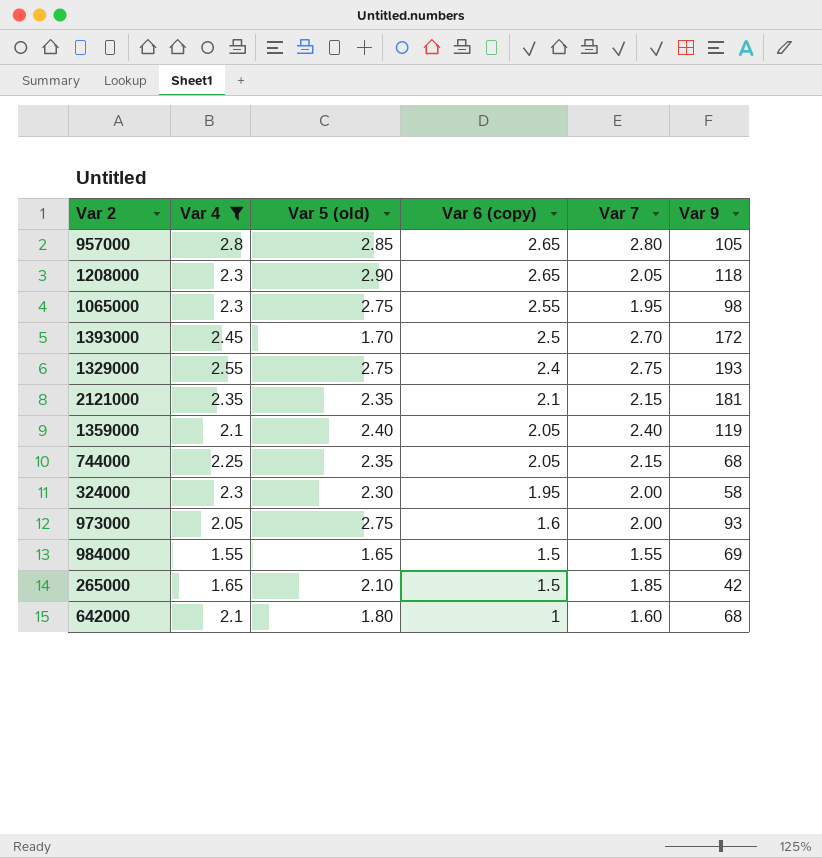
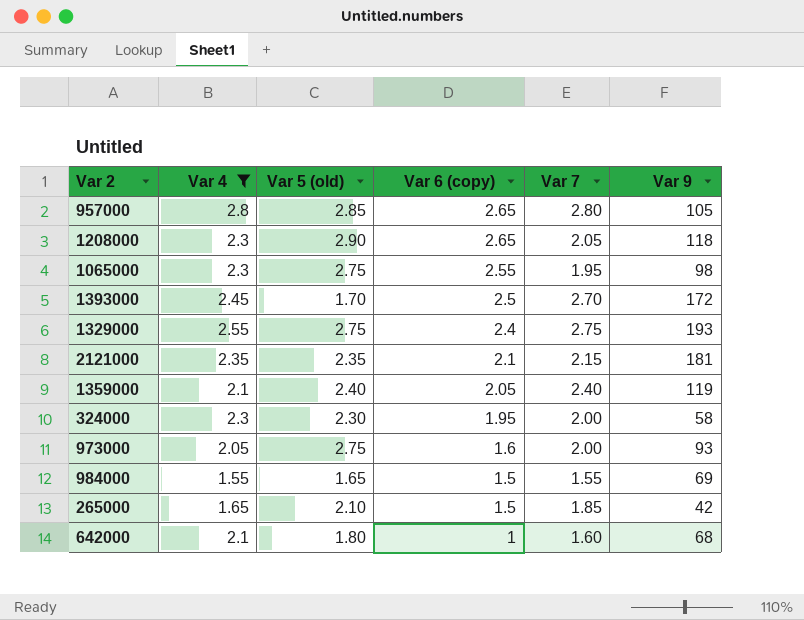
row 744000: 2.25 | 2.35 | 2.05 | 2.15 | 68 -> none

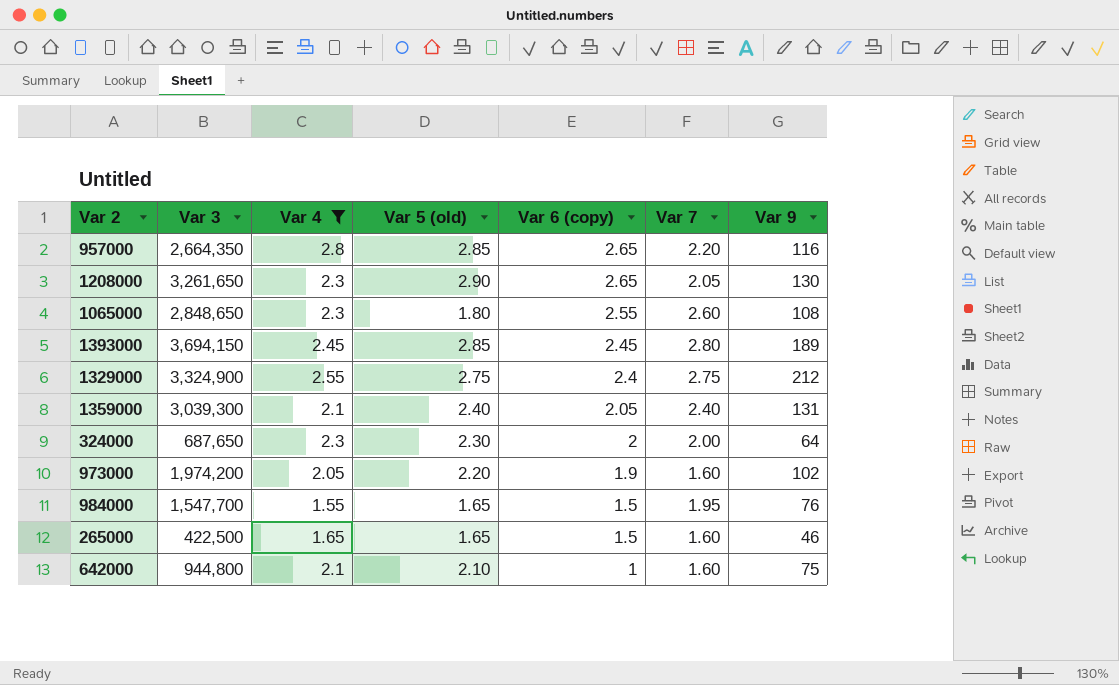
column Var 3 | position: none -> 2
row 2121000: 2.35 | 2.35 | 2.1 | 2.15 | 181 -> none
957000 | Var 7: 2.80 -> 2.20
957000 | Var 9: 105 -> 116
1208000 | Var 9: 118 -> 130
1065000 | Var 5 (old): 2.75 -> 1.80
1065000 | Var 7: 1.95 -> 2.60
1065000 | Var 9: 98 -> 108
1393000 | Var 5 (old): 1.70 -> 2.85
1393000 | Var 6 (copy): 2.5 -> 2.45
1393000 | Var 7: 2.70 -> 2.80
1393000 | Var 9: 172 -> 189
1329000 | Var 9: 193 -> 212
1359000 | Var 9: 119 -> 131
324000 | Var 6 (copy): 1.95 -> 2
324000 | Var 9: 58 -> 64
973000 | Var 5 (old): 2.75 -> 2.20
973000 | Var 6 (copy): 1.6 -> 1.9
973000 | Var 7: 2.00 -> 1.60
973000 | Var 9: 93 -> 102
984000 | Var 7: 1.55 -> 1.95
984000 | Var 9: 69 -> 76
265000 | Var 5 (old): 2.10 -> 1.65
265000 | Var 7: 1.85 -> 1.60
265000 | Var 9: 42 -> 46
642000 | Var 5 (old): 1.80 -> 2.10
642000 | Var 9: 68 -> 75

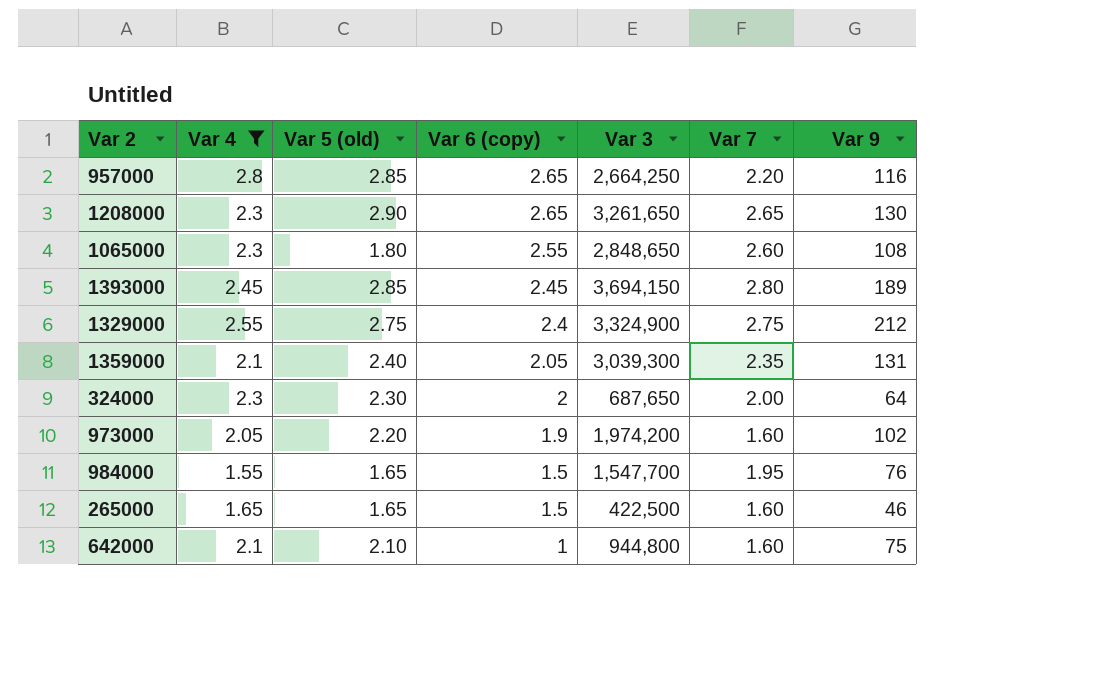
column Var 3 | position: 2 -> 5
957000 | Var 3: 2,664,350 -> 2,664,250
1208000 | Var 7: 2.05 -> 2.65
1359000 | Var 7: 2.40 -> 2.35

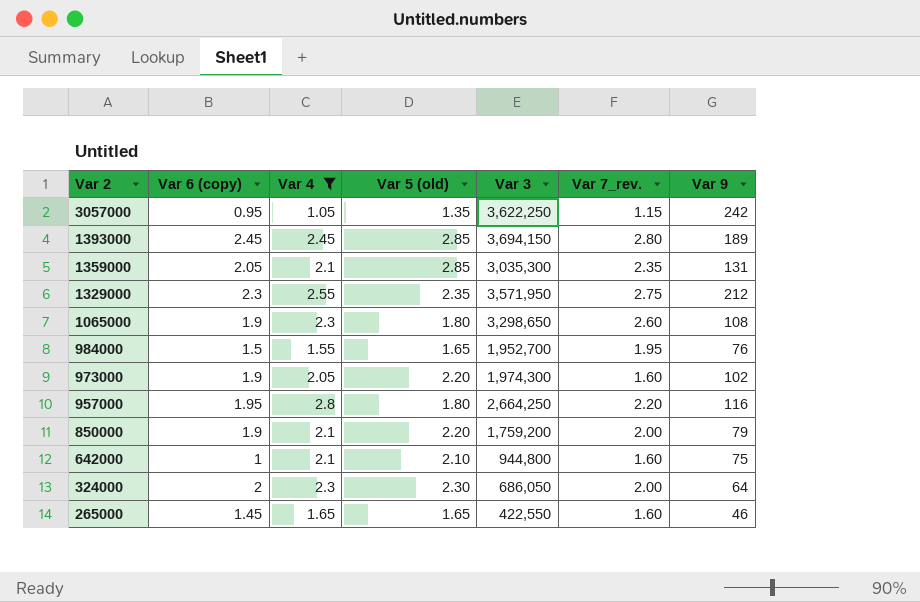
row order: Var 6 (copy) descending -> Var 2 descending
column Var 6 (copy) | position: 4 -> 2
column name: Var 7 -> Var 7_rev.
row 1208000: 2.3 | 2.90 | 2.65 | 3,261,650 | 2.65 | 130 -> none
row 3057000: none -> 0.95 | 1.05 | 1.35 | 3,622,250 | 1.15 | 242
1359000 | Var 5 (old): 2.40 -> 2.85
1359000 | Var 3: 3,039,300 -> 3,035,300
1329000 | Var 6 (copy): 2.4 -> 2.3
1329000 | Var 5 (old): 2.75 -> 2.35
1329000 | Var 3: 3,324,900 -> 3,571,950
1065000 | Var 6 (copy): 2.55 -> 1.9
1065000 | Var 3: 2,848,650 -> 3,298,650
984000 | Var 3: 1,547,700 -> 1,952,700
973000 | Var 3: 1,974,200 -> 1,974,300
957000 | Var 6 (copy): 2.65 -> 1.95
957000 | Var 5 (old): 2.85 -> 1.80
row 850000: none -> 1.9 | 2.1 | 2.20 | 1,759,200 | 2.00 | 79
324000 | Var 3: 687,650 -> 686,050
265000 | Var 6 (copy): 1.5 -> 1.45
265000 | Var 3: 422,500 -> 422,550

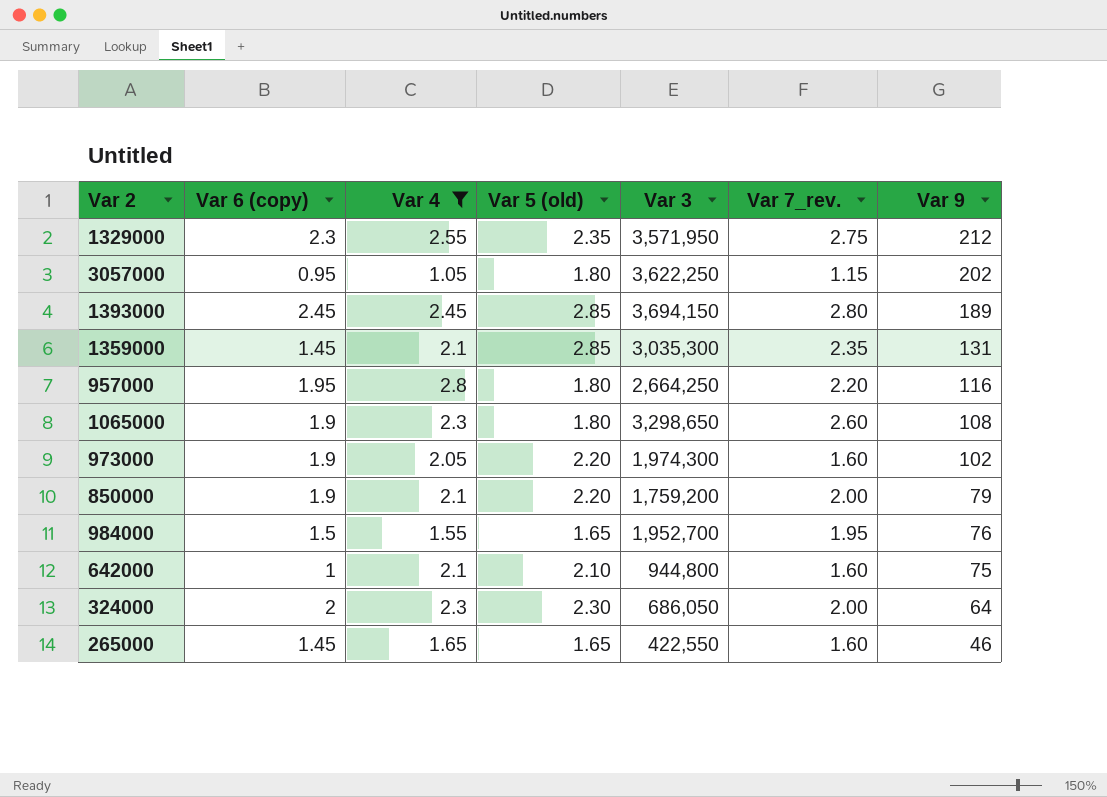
row order: Var 2 descending -> Var 9 descending
3057000 | Var 5 (old): 1.35 -> 1.80
3057000 | Var 9: 242 -> 202
1359000 | Var 6 (copy): 2.05 -> 1.45

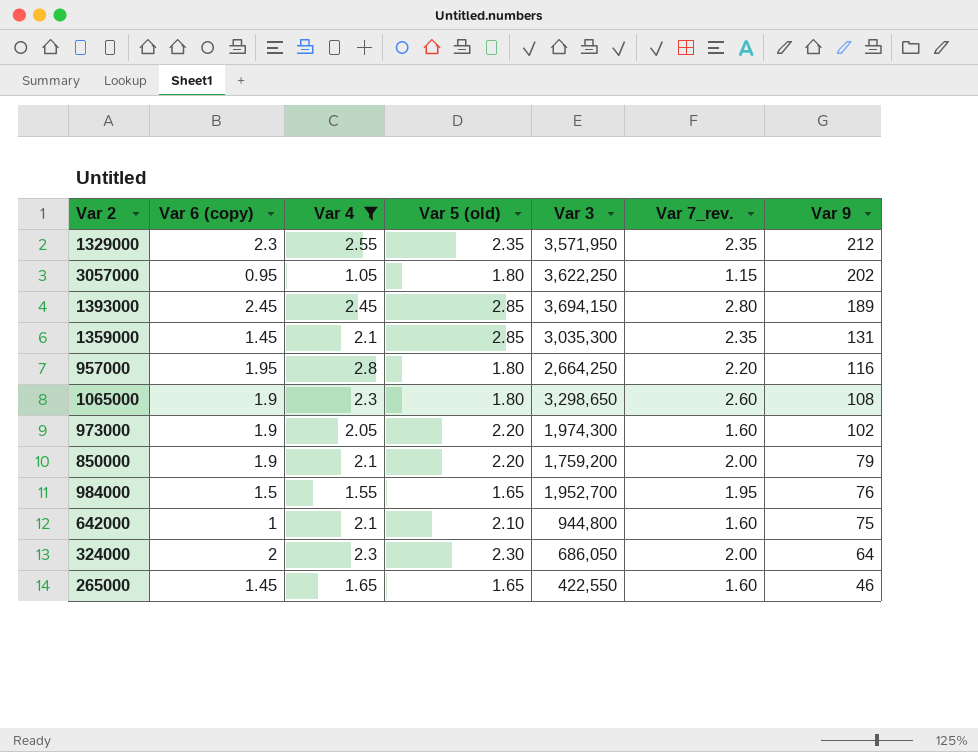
1329000 | Var 7_rev.: 2.75 -> 2.35

